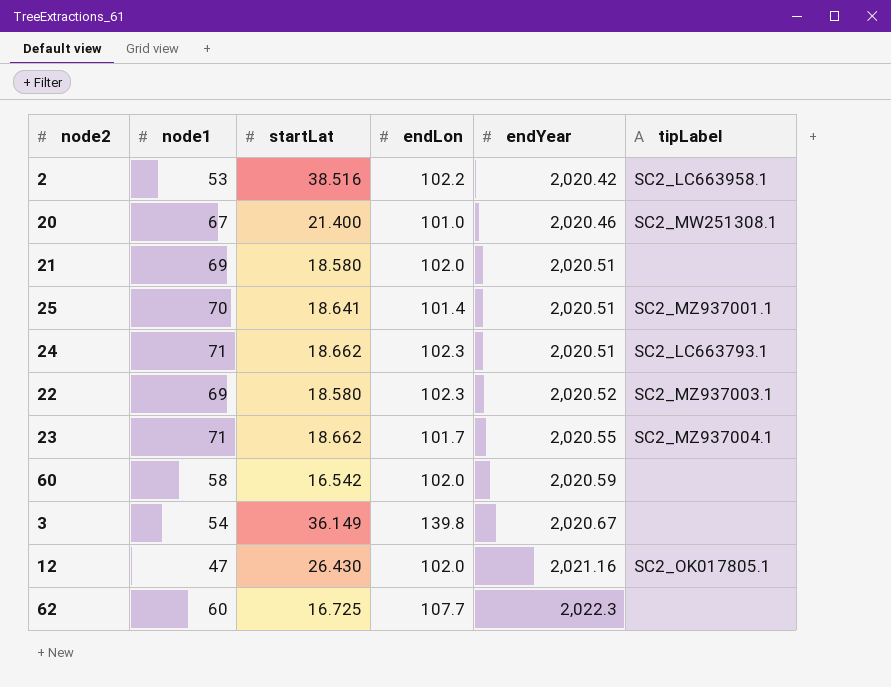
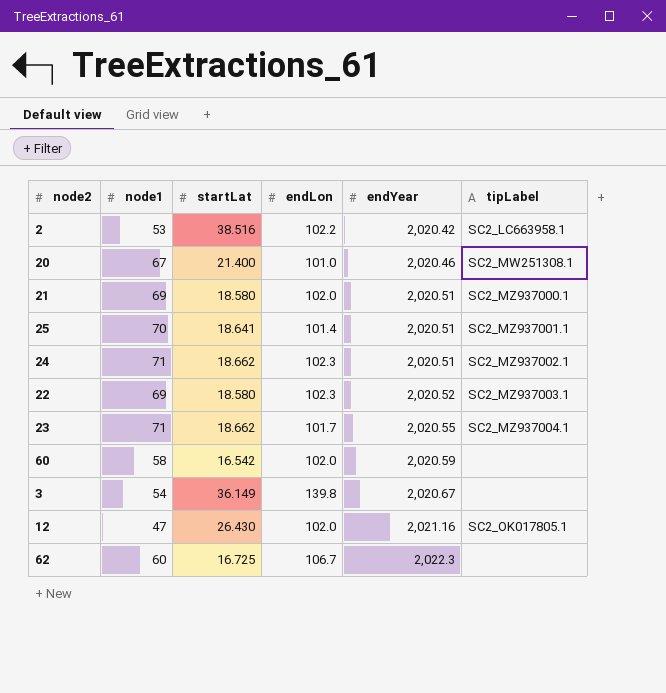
21 | tipLabel: none -> SC2_MZ937000.1
24 | tipLabel: SC2_LC663793.1 -> SC2_MZ937002.1
62 | endLon: 107.7 -> 106.7

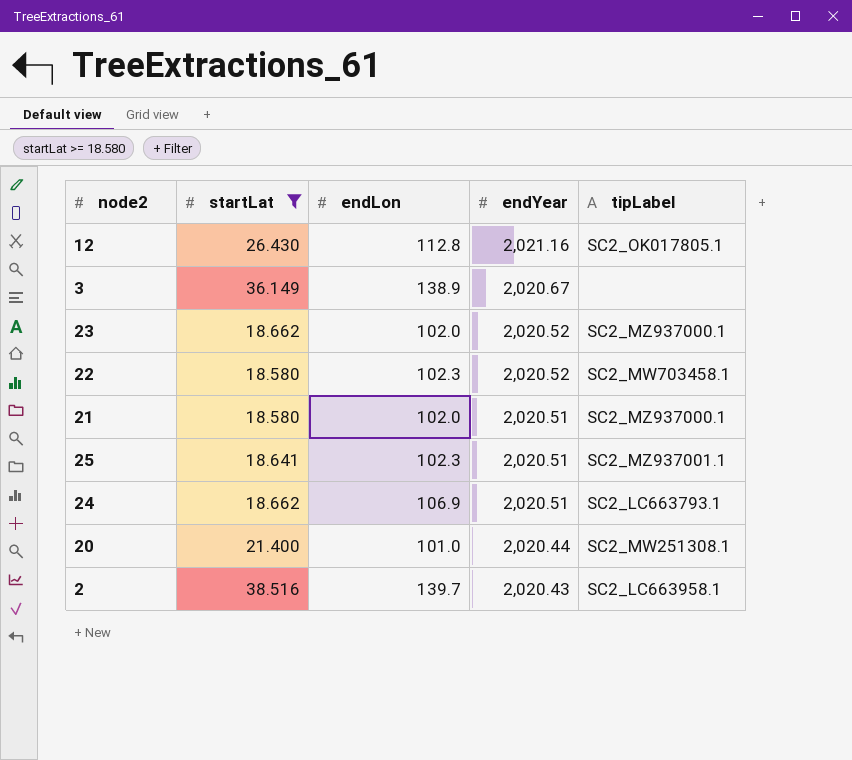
filter: none -> startLat >= 18.580
row order: endYear ascending -> endYear descending
column node1 | position: 2 -> none
12 | endLon: 102.0 -> 112.8
3 | endLon: 139.8 -> 138.9
23 | endLon: 101.7 -> 102.0
23 | endYear: 2,020.55 -> 2,020.52
23 | tipLabel: SC2_MZ937004.1 -> SC2_MZ937000.1
22 | tipLabel: SC2_MZ937003.1 -> SC2_MW703458.1
25 | endLon: 101.4 -> 102.3
24 | endLon: 102.3 -> 106.9
24 | tipLabel: SC2_MZ937002.1 -> SC2_LC663793.1
20 | endYear: 2,020.46 -> 2,020.44
2 | endLon: 102.2 -> 139.7
2 | endYear: 2,020.42 -> 2,020.43

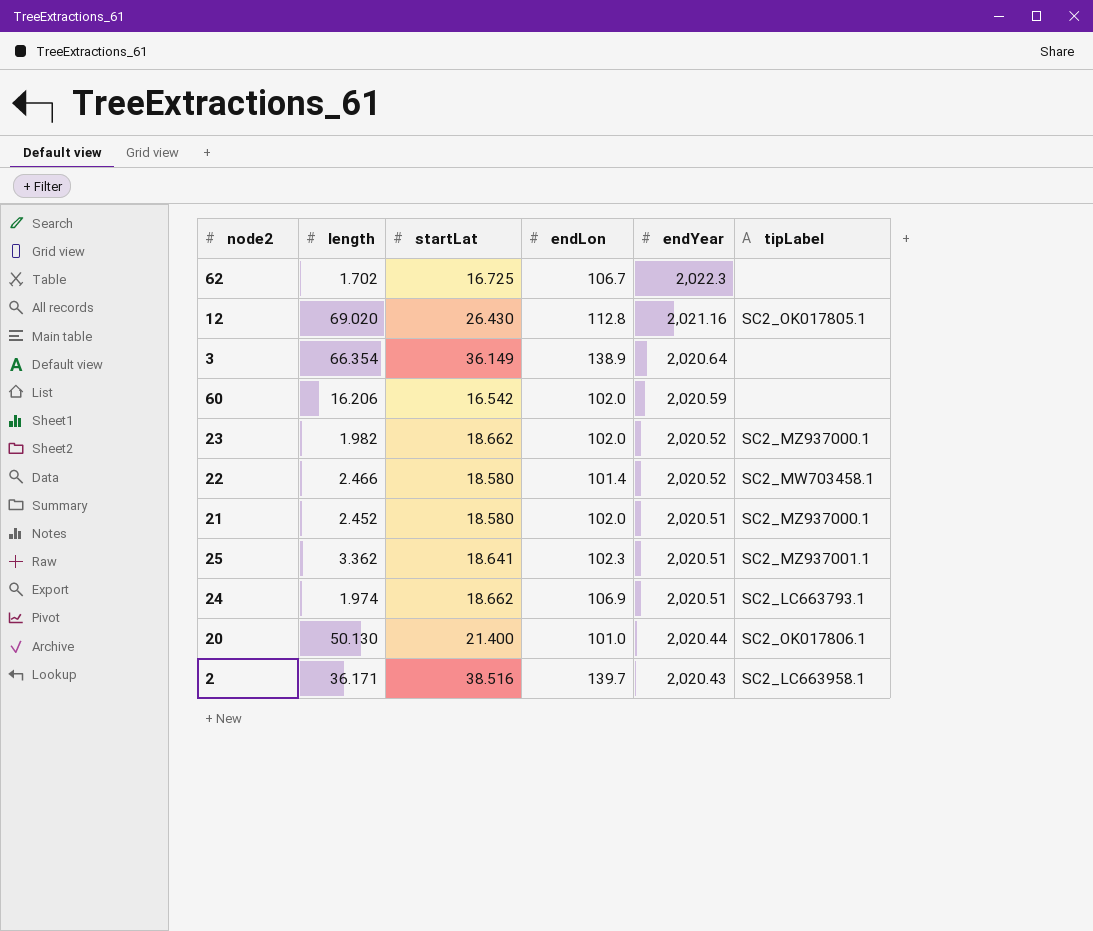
filter: startLat >= 18.580 -> none
column length | position: none -> 2
3 | endYear: 2,020.67 -> 2,020.64
22 | endLon: 102.3 -> 101.4
20 | tipLabel: SC2_MW251308.1 -> SC2_OK017806.1

